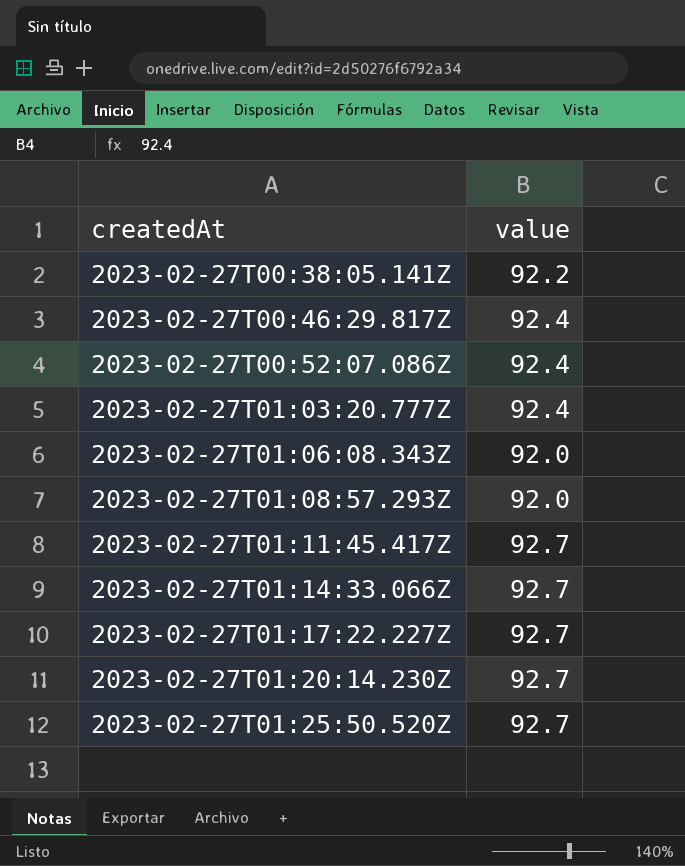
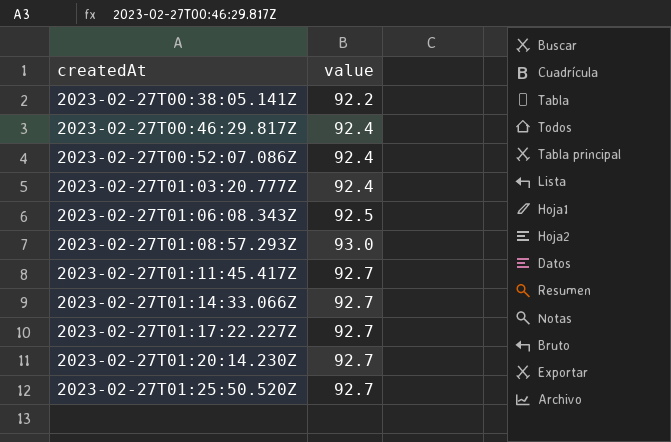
2023-02-27T01:06:08.343Z | value: 92.0 -> 92.5
2023-02-27T01:08:57.293Z | value: 92.0 -> 93.0

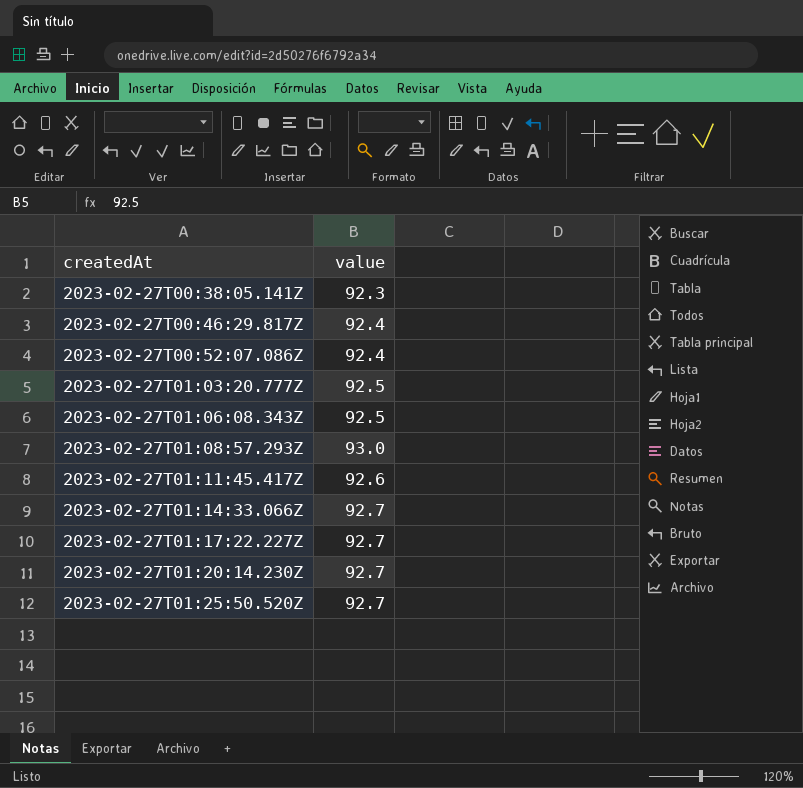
2023-02-27T00:38:05.141Z | value: 92.2 -> 92.3
2023-02-27T01:03:20.777Z | value: 92.4 -> 92.5
2023-02-27T01:11:45.417Z | value: 92.7 -> 92.6

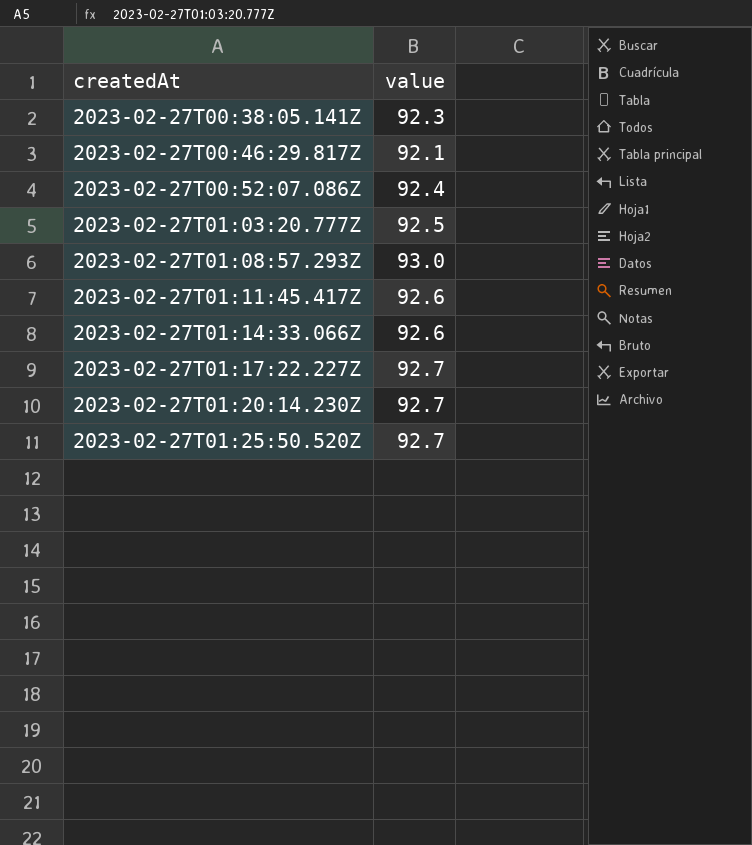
row 2023-02-27T01:06:08.343Z: 92.5 -> none
2023-02-27T00:46:29.817Z | value: 92.4 -> 92.1
2023-02-27T01:14:33.066Z | value: 92.7 -> 92.6

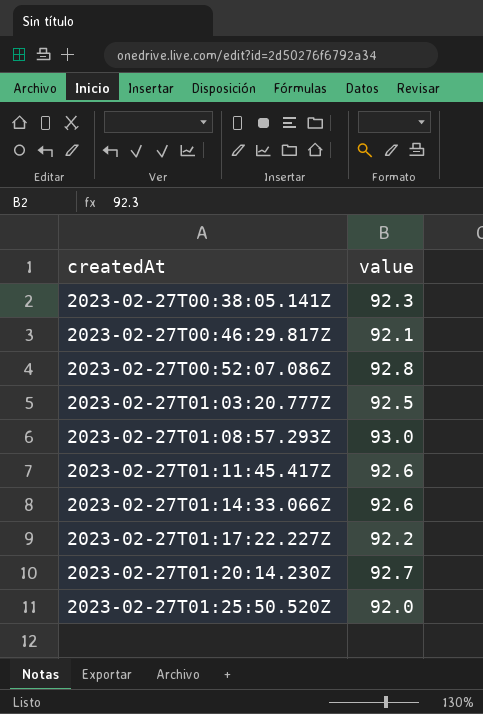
2023-02-27T00:52:07.086Z | value: 92.4 -> 92.8
2023-02-27T01:17:22.227Z | value: 92.7 -> 92.2
2023-02-27T01:25:50.520Z | value: 92.7 -> 92.0

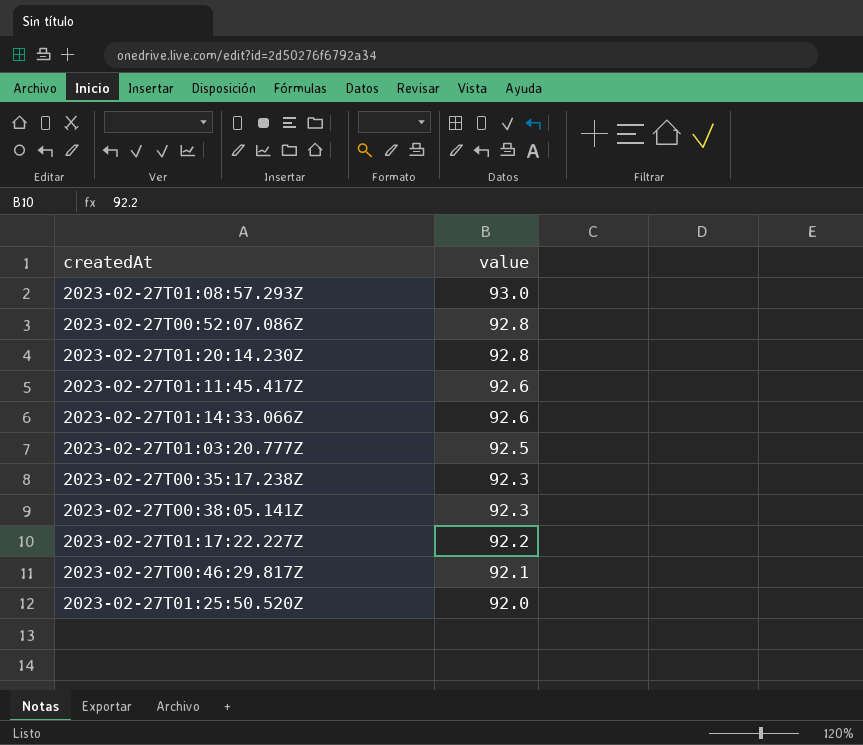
row order: createdAt ascending -> value descending
2023-02-27T01:20:14.230Z | value: 92.7 -> 92.8
row 2023-02-27T00:35:17.238Z: none -> 92.3

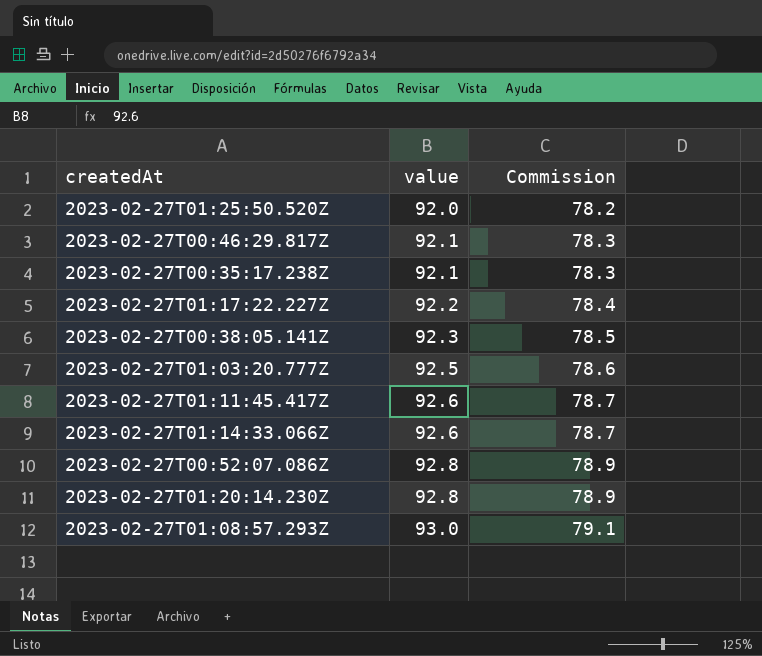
row order: value descending -> value ascending
column Commission | formula: none -> [value] * 0.85
2023-02-27T00:35:17.238Z | value: 92.3 -> 92.1

